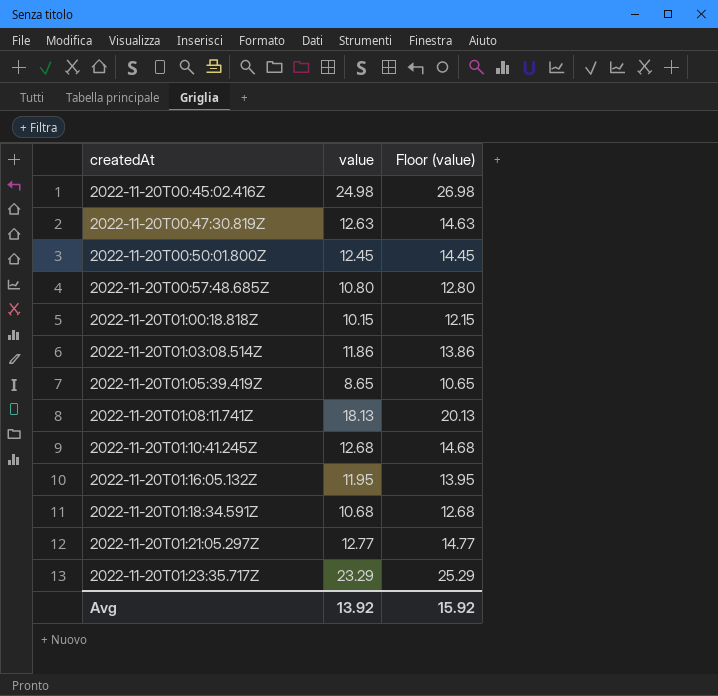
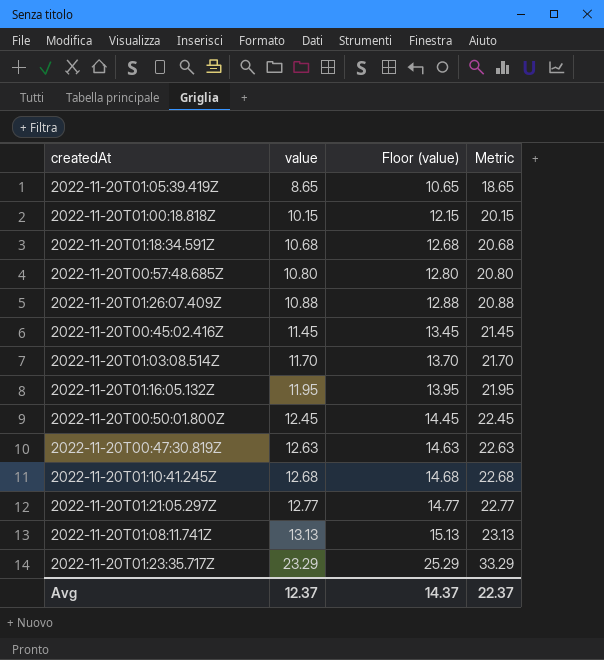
row order: createdAt ascending -> value ascending
column Metric | formula: none -> [value] + 10
row 2022-11-20T01:26:07.409Z: none -> 10.88 | 12.88 | 20.88
2022-11-20T00:45:02.416Z | value: 24.98 -> 11.45
2022-11-20T00:45:02.416Z | Floor (value): 26.98 -> 13.45
2022-11-20T01:03:08.514Z | value: 11.86 -> 11.70
2022-11-20T01:03:08.514Z | Floor (value): 13.86 -> 13.70
2022-11-20T01:08:11.741Z | value: 18.13 -> 13.13
2022-11-20T01:08:11.741Z | Floor (value): 20.13 -> 15.13
Avg | value: 13.92 -> 12.37
Avg | Floor (value): 15.92 -> 14.37

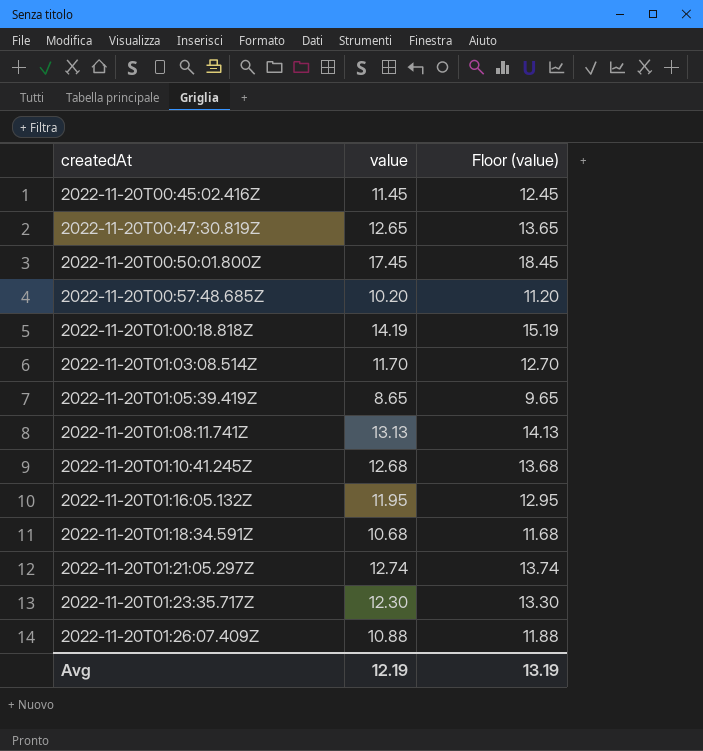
row order: value ascending -> createdAt ascending
column Metric | formula: [value] + 10 -> none
column Floor (value) | formula: [value] + 2 -> [value] + 1
2022-11-20T00:47:30.819Z | value: 12.63 -> 12.65
2022-11-20T00:50:01.800Z | value: 12.45 -> 17.45
2022-11-20T00:57:48.685Z | value: 10.80 -> 10.20
2022-11-20T01:00:18.818Z | value: 10.15 -> 14.19
2022-11-20T01:21:05.297Z | value: 12.77 -> 12.74
2022-11-20T01:23:35.717Z | value: 23.29 -> 12.30
Avg | value: 12.37 -> 12.19
Avg | Floor (value): 14.37 -> 13.19

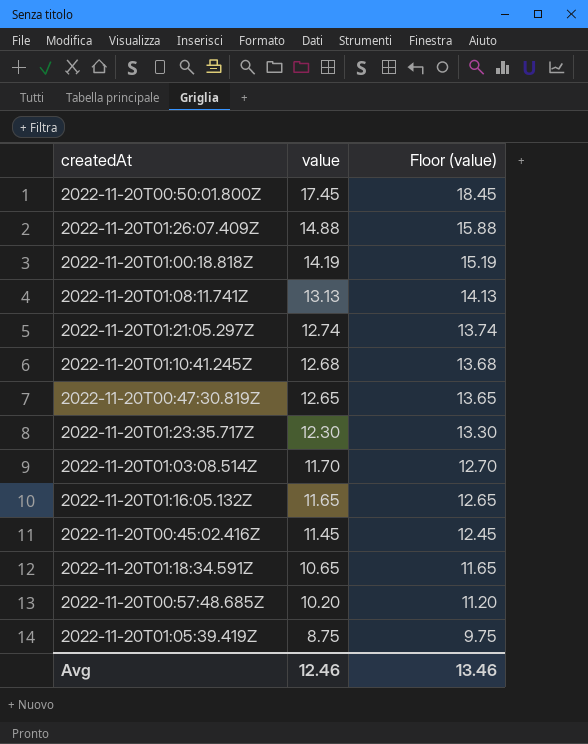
row order: createdAt ascending -> value descending
2022-11-20T01:26:07.409Z | value: 10.88 -> 14.88
2022-11-20T01:26:07.409Z | Floor (value): 11.88 -> 15.88
2022-11-20T01:16:05.132Z | value: 11.95 -> 11.65
2022-11-20T01:16:05.132Z | Floor (value): 12.95 -> 12.65
2022-11-20T01:18:34.591Z | value: 10.68 -> 10.65
2022-11-20T01:18:34.591Z | Floor (value): 11.68 -> 11.65
2022-11-20T01:05:39.419Z | value: 8.65 -> 8.75
2022-11-20T01:05:39.419Z | Floor (value): 9.65 -> 9.75
Avg | value: 12.19 -> 12.46
Avg | Floor (value): 13.19 -> 13.46

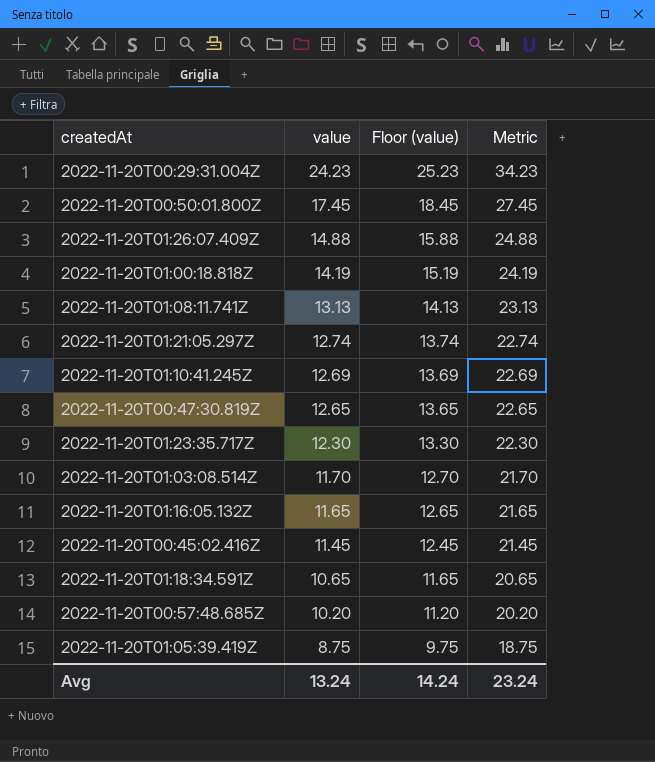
column Metric | formula: none -> [value] + 10
row 2022-11-20T00:29:31.004Z: none -> 24.23 | 25.23 | 34.23
2022-11-20T01:10:41.245Z | value: 12.68 -> 12.69
2022-11-20T01:10:41.245Z | Floor (value): 13.68 -> 13.69
Avg | value: 12.46 -> 13.24
Avg | Floor (value): 13.46 -> 14.24

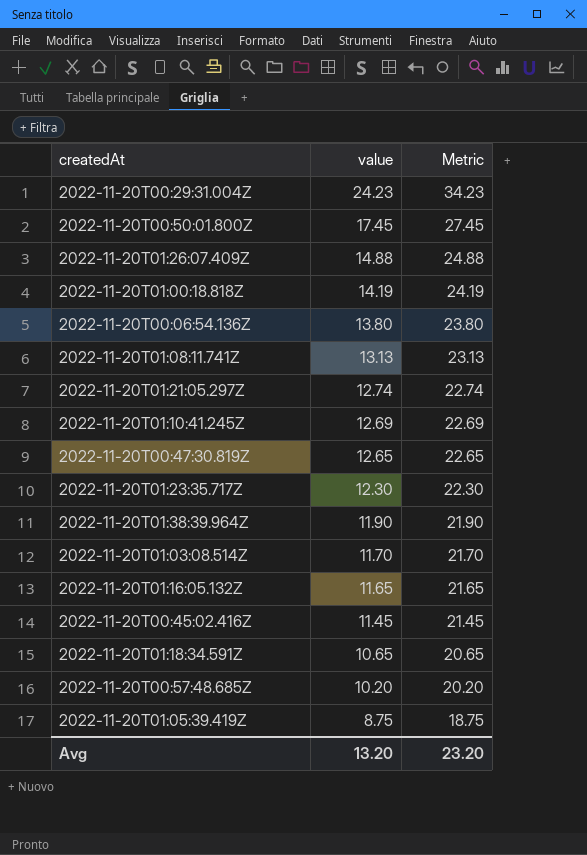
column Floor (value) | formula: [value] + 1 -> none
row 2022-11-20T00:06:54.136Z: none -> 13.80 | 23.80
row 2022-11-20T01:38:39.964Z: none -> 11.90 | 21.90
Avg | value: 13.24 -> 13.20
Avg | Metric: 23.24 -> 23.20

